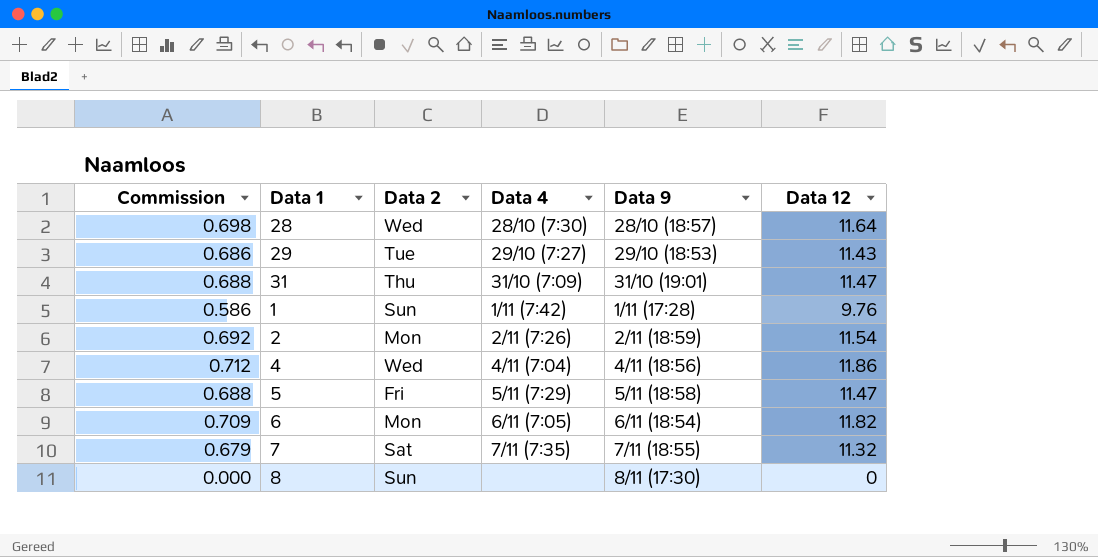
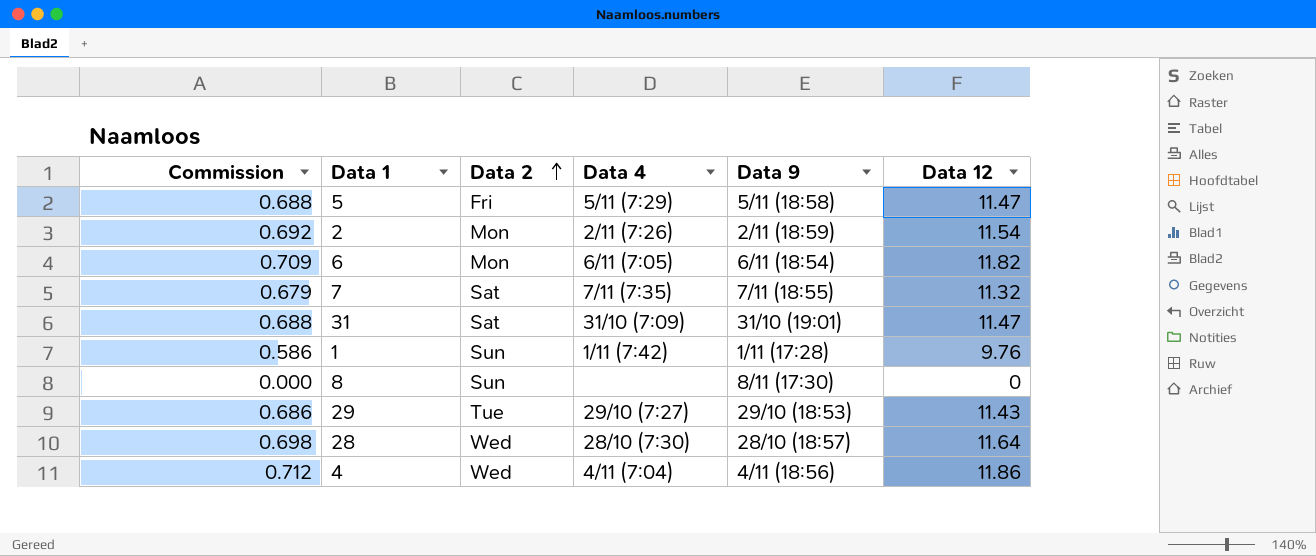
row order: none -> Data 2 ascending
31 | Data 2: Thu -> Sat

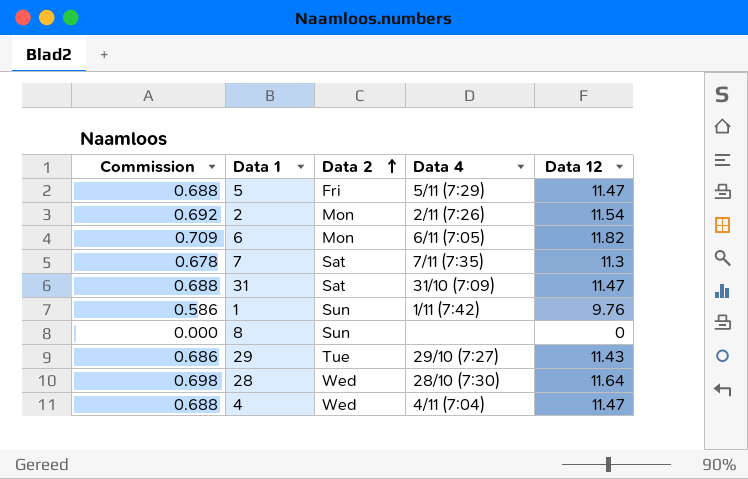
column Data 9 | position: 5 -> none
7 | Commission: 0.679 -> 0.678
7 | Data 12: 11.32 -> 11.3
4 | Commission: 0.712 -> 0.688
4 | Data 12: 11.86 -> 11.47

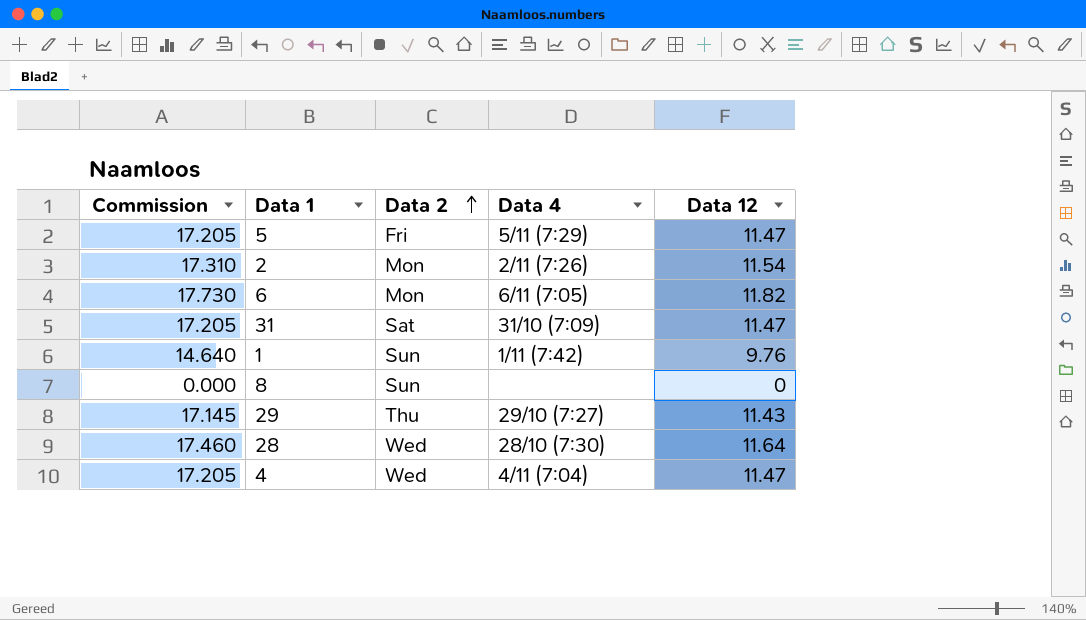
column Commission | formula: [Data 12] * 0.06 -> [Data 12] * 1.5
row 7: 0.678 | Sat | 7/11 (7:35) | 11.3 -> none
29 | Data 2: Tue -> Thu

